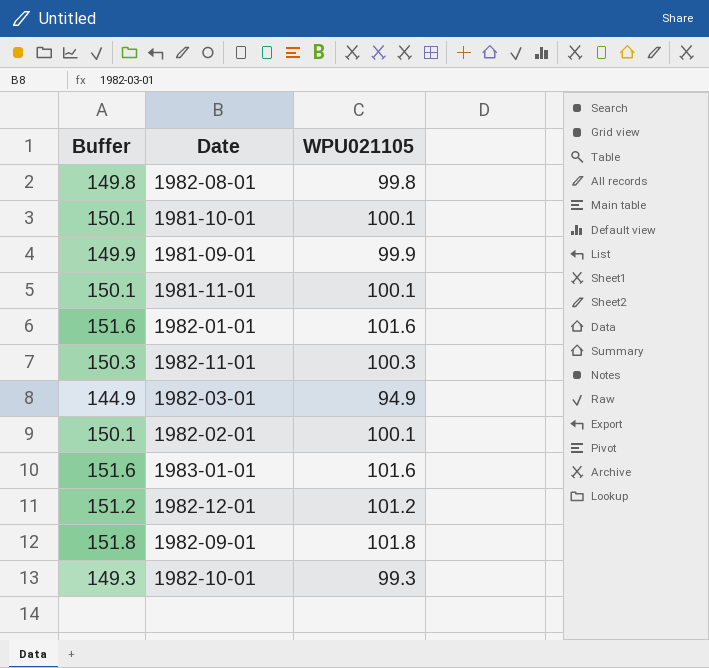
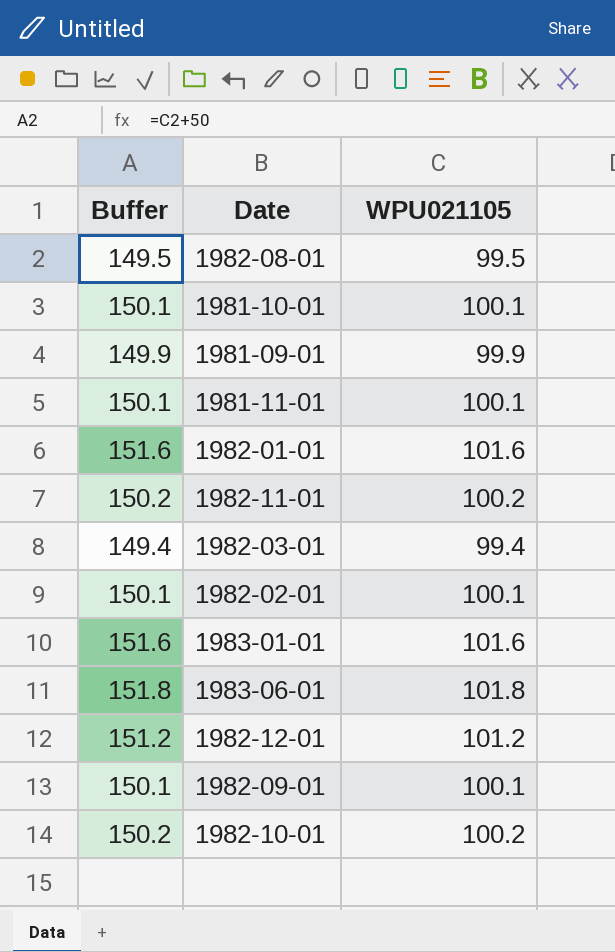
1982-08-01 | Buffer: 149.8 -> 149.5
1982-08-01 | WPU021105: 99.8 -> 99.5
1982-11-01 | Buffer: 150.3 -> 150.2
1982-11-01 | WPU021105: 100.3 -> 100.2
1982-03-01 | Buffer: 144.9 -> 149.4
1982-03-01 | WPU021105: 94.9 -> 99.4
row 1983-06-01: none -> 151.8 | 101.8
1982-09-01 | Buffer: 151.8 -> 150.1
1982-09-01 | WPU021105: 101.8 -> 100.1
1982-10-01 | Buffer: 149.3 -> 150.2
1982-10-01 | WPU021105: 99.3 -> 100.2

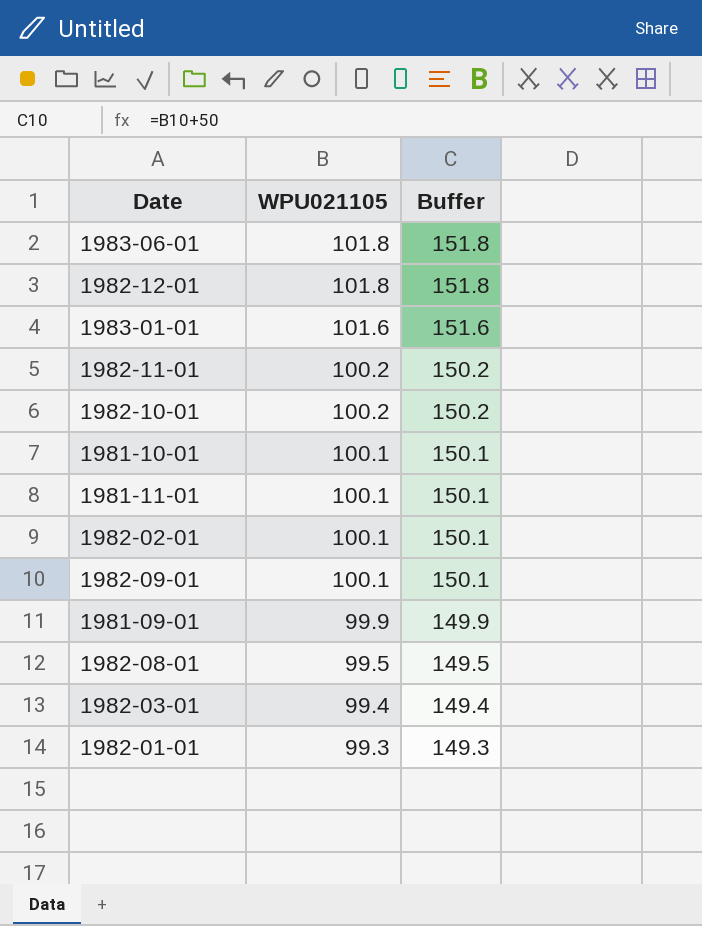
row order: none -> WPU021105 descending
column Buffer | position: 1 -> 3
1982-12-01 | WPU021105: 101.2 -> 101.8
1982-12-01 | Buffer: 151.2 -> 151.8
1982-01-01 | WPU021105: 101.6 -> 99.3
1982-01-01 | Buffer: 151.6 -> 149.3

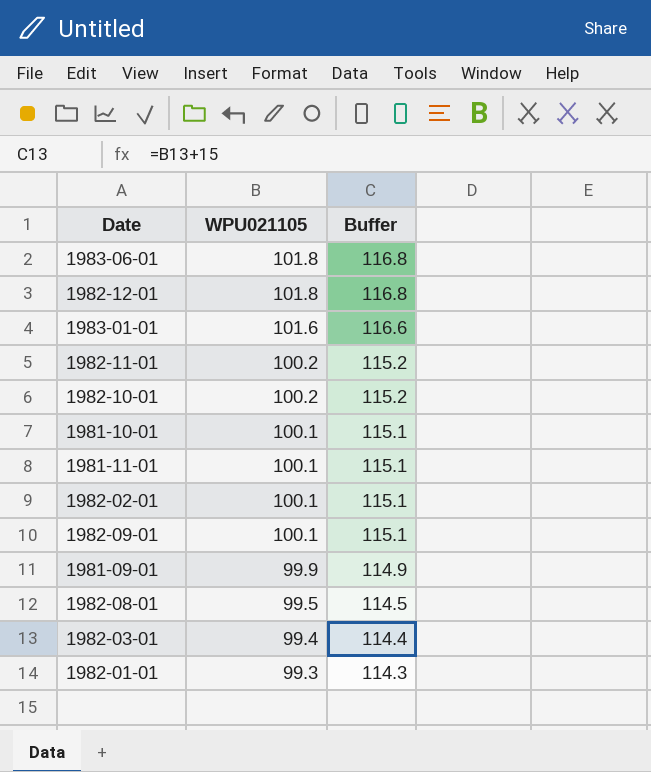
column Buffer | formula: [WPU021105] + 50 -> [WPU021105] + 15

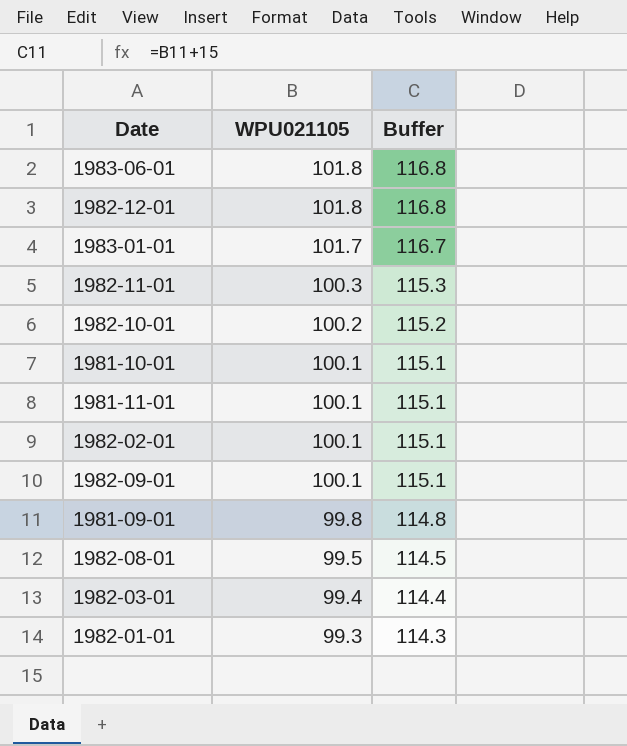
1983-01-01 | WPU021105: 101.6 -> 101.7
1983-01-01 | Buffer: 116.6 -> 116.7
1982-11-01 | WPU021105: 100.2 -> 100.3
1982-11-01 | Buffer: 115.2 -> 115.3
1981-09-01 | WPU021105: 99.9 -> 99.8
1981-09-01 | Buffer: 114.9 -> 114.8

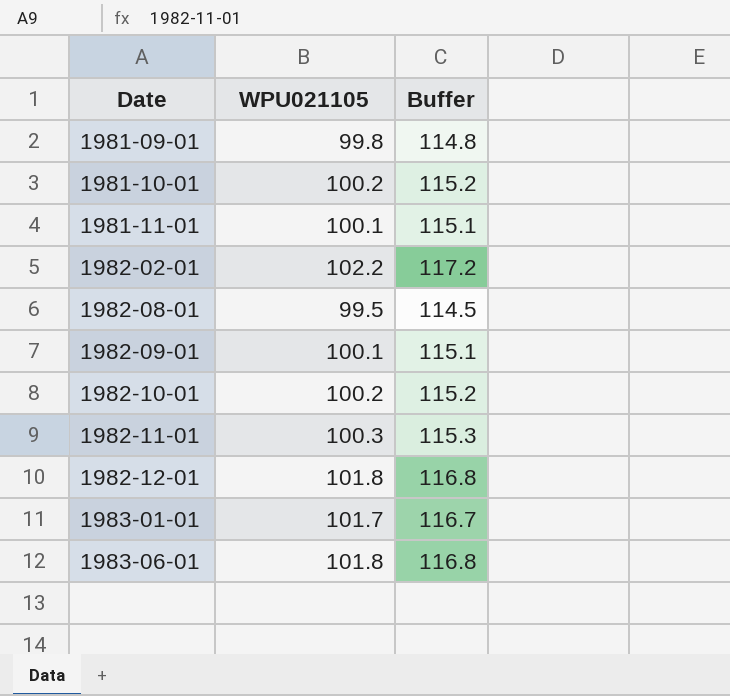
row order: WPU021105 descending -> Date ascending
row 1982-03-01: 99.4 | 114.4 -> none
row 1982-01-01: 99.3 | 114.3 -> none
1981-10-01 | WPU021105: 100.1 -> 100.2
1981-10-01 | Buffer: 115.1 -> 115.2
1982-02-01 | WPU021105: 100.1 -> 102.2
1982-02-01 | Buffer: 115.1 -> 117.2

